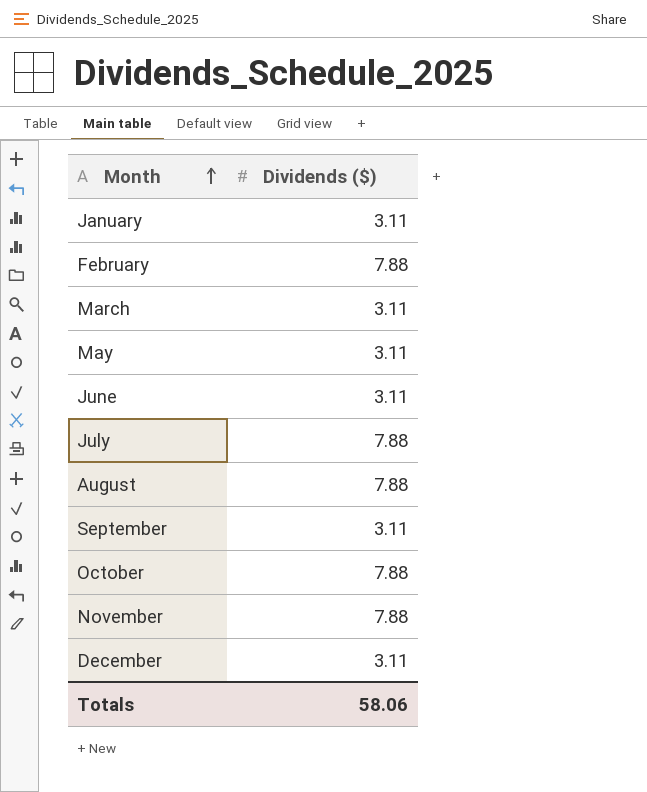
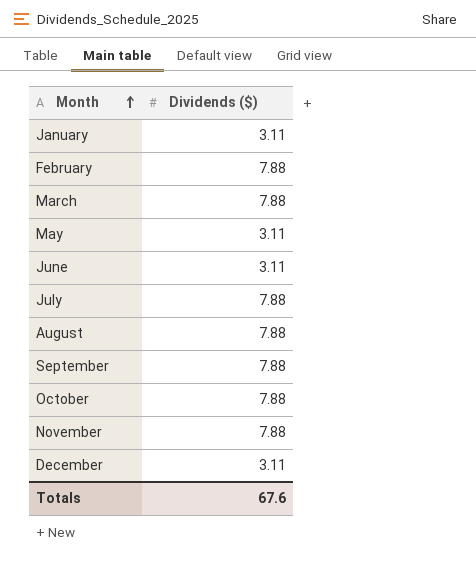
March | Dividends ($): 3.11 -> 7.88
September | Dividends ($): 3.11 -> 7.88
Totals | Dividends ($): 58.06 -> 67.6

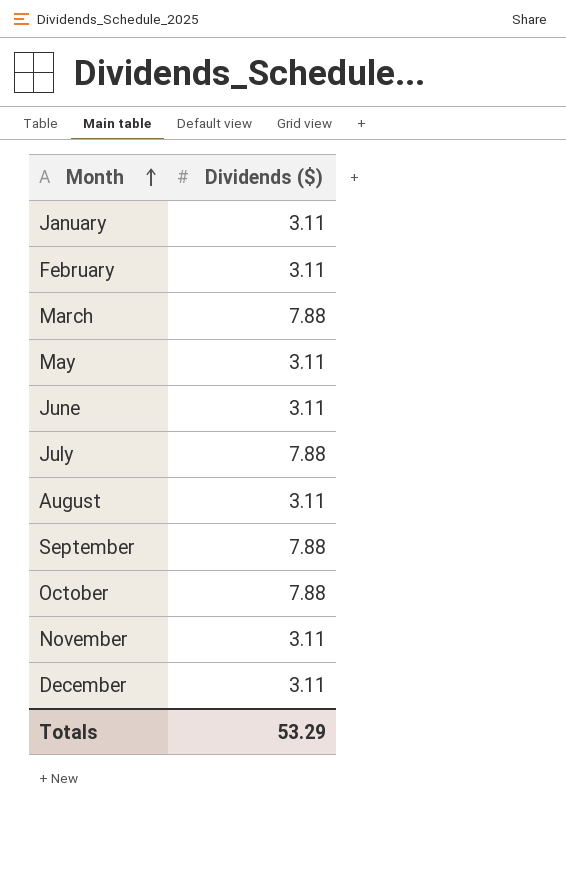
February | Dividends ($): 7.88 -> 3.11
August | Dividends ($): 7.88 -> 3.11
November | Dividends ($): 7.88 -> 3.11
Totals | Dividends ($): 67.6 -> 53.29

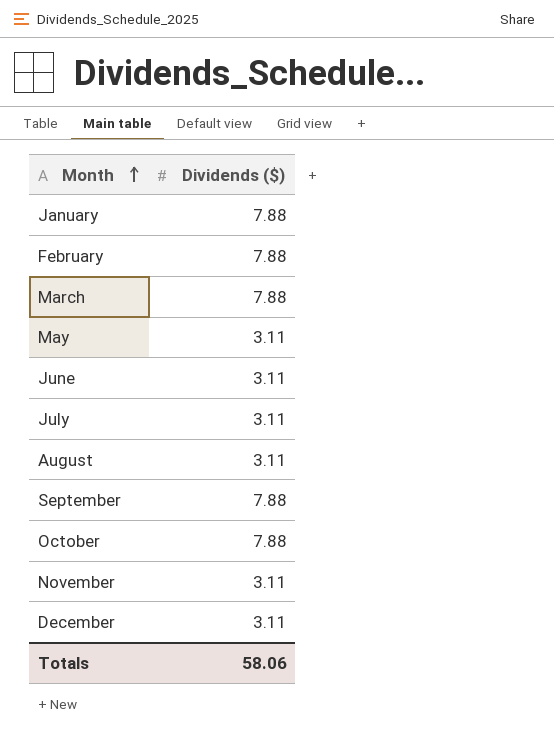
January | Dividends ($): 3.11 -> 7.88
February | Dividends ($): 3.11 -> 7.88
July | Dividends ($): 7.88 -> 3.11
Totals | Dividends ($): 53.29 -> 58.06

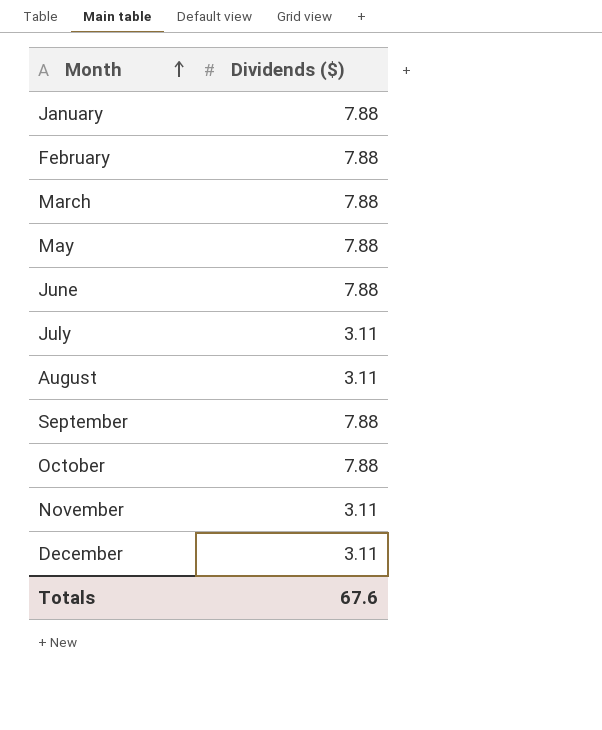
May | Dividends ($): 3.11 -> 7.88
June | Dividends ($): 3.11 -> 7.88
Totals | Dividends ($): 58.06 -> 67.6

